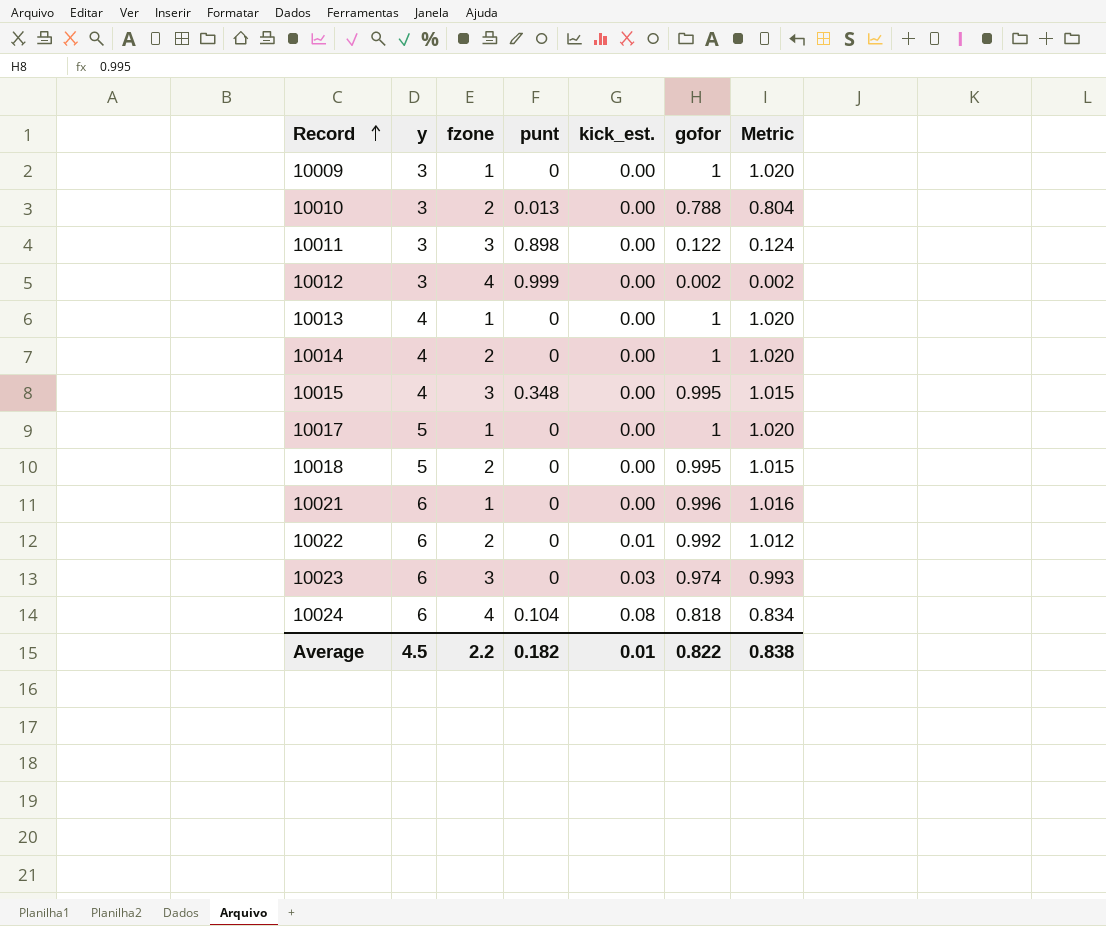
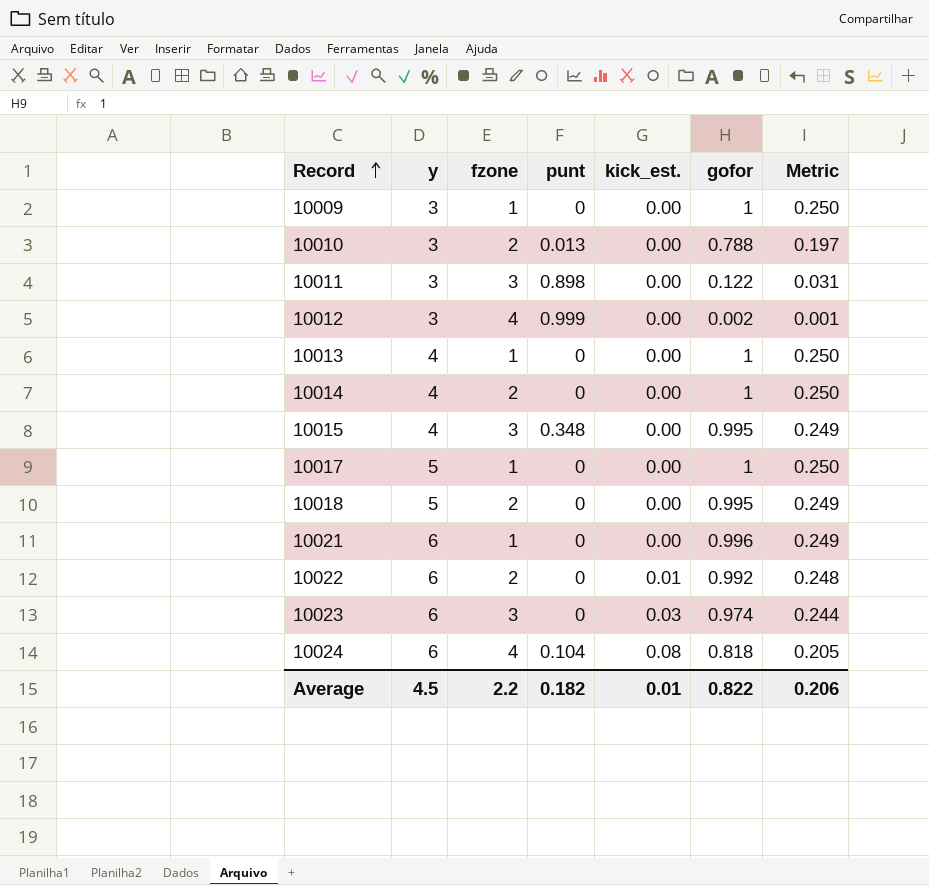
column Metric | formula: [gofor] * 1.02 -> [gofor] * 0.25
Average | Metric: 0.838 -> 0.206

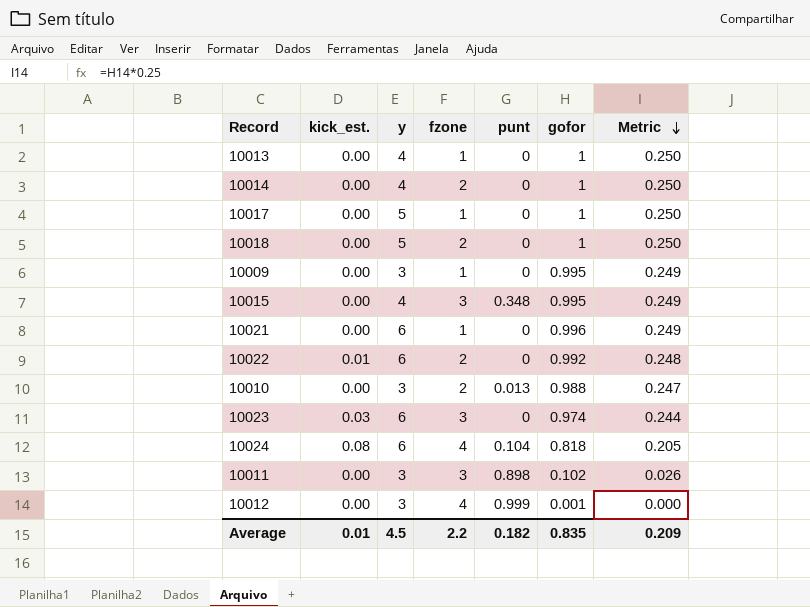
row order: Record ascending -> Metric descending
column kick_est. | position: 5 -> 2
10018 | gofor: 0.995 -> 1
10018 | Metric: 0.249 -> 0.250
10009 | gofor: 1 -> 0.995
10009 | Metric: 0.250 -> 0.249
10010 | gofor: 0.788 -> 0.988
10010 | Metric: 0.197 -> 0.247
10011 | gofor: 0.122 -> 0.102
10011 | Metric: 0.031 -> 0.026
10012 | gofor: 0.002 -> 0.001
10012 | Metric: 0.001 -> 0.000
Average | gofor: 0.822 -> 0.835
Average | Metric: 0.206 -> 0.209

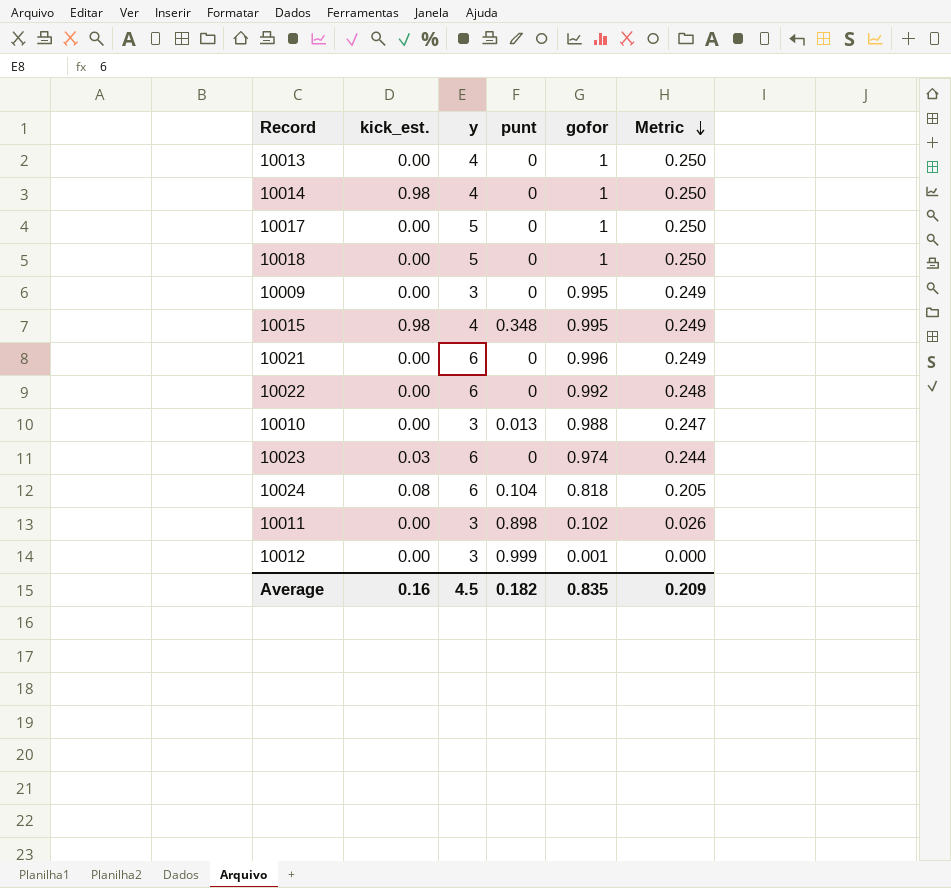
column fzone | position: 4 -> none
10014 | kick_est.: 0.00 -> 0.98
10015 | kick_est.: 0.00 -> 0.98
10022 | kick_est.: 0.01 -> 0.00
Average | kick_est.: 0.01 -> 0.16

